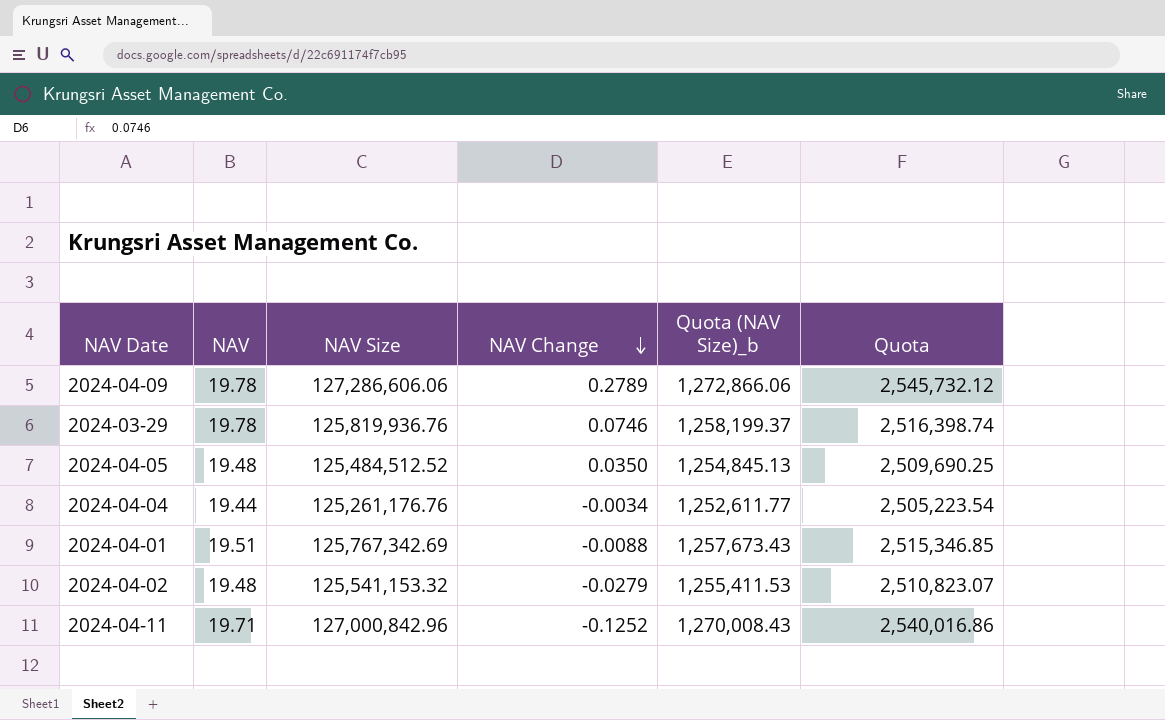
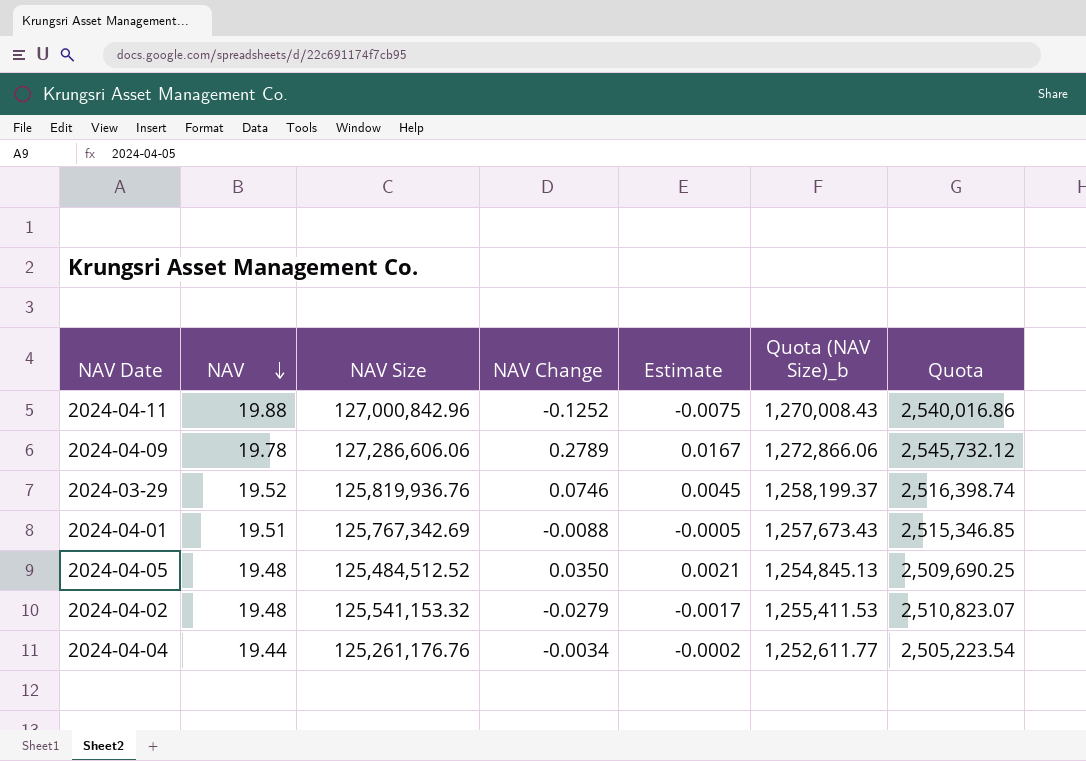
row order: NAV Change descending -> NAV descending
column Estimate | formula: none -> [NAV Change] * 0.06
2024-04-11 | NAV: 19.71 -> 19.88
2024-03-29 | NAV: 19.78 -> 19.52

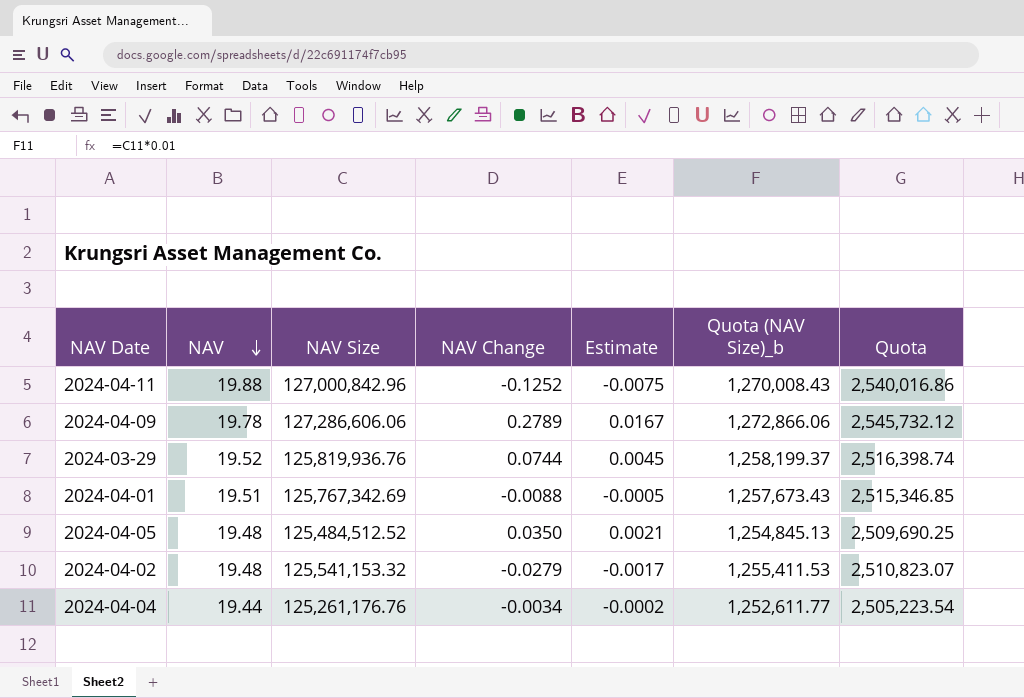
2024-03-29 | NAV Change: 0.0746 -> 0.0744

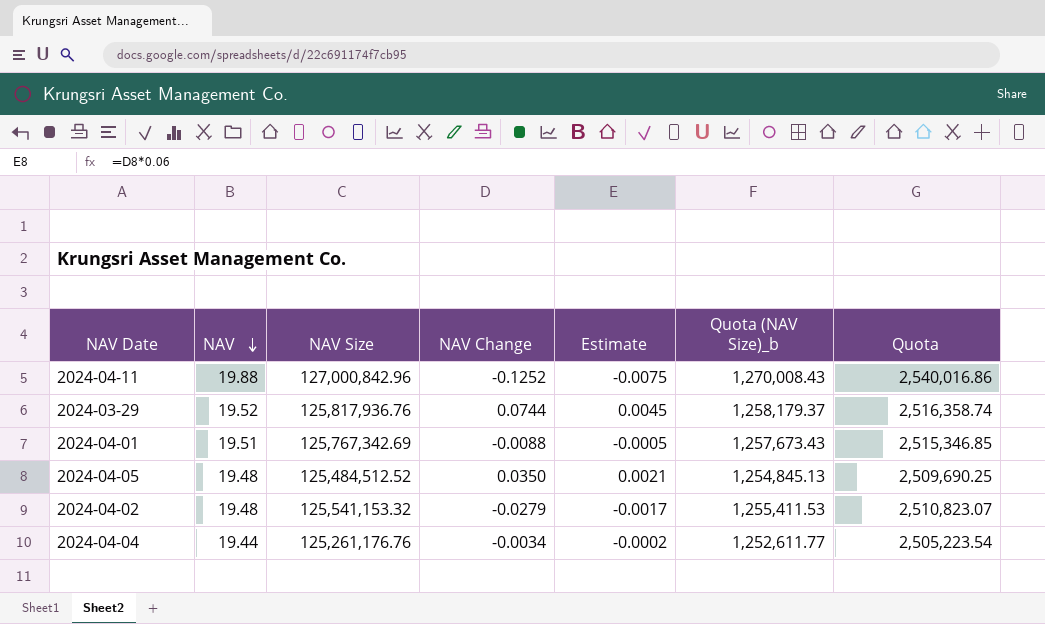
row 2024-04-09: 19.78 | 127,286,606.06 | 0.2789 | 0.0167 | 1,272,866.06 | 2,545,732.12 -> none
2024-03-29 | NAV Size: 125,819,936.76 -> 125,817,936.76
2024-03-29 | Quota (NAV Size)_b: 1,258,199.37 -> 1,258,179.37
2024-03-29 | Quota: 2,516,398.74 -> 2,516,358.74

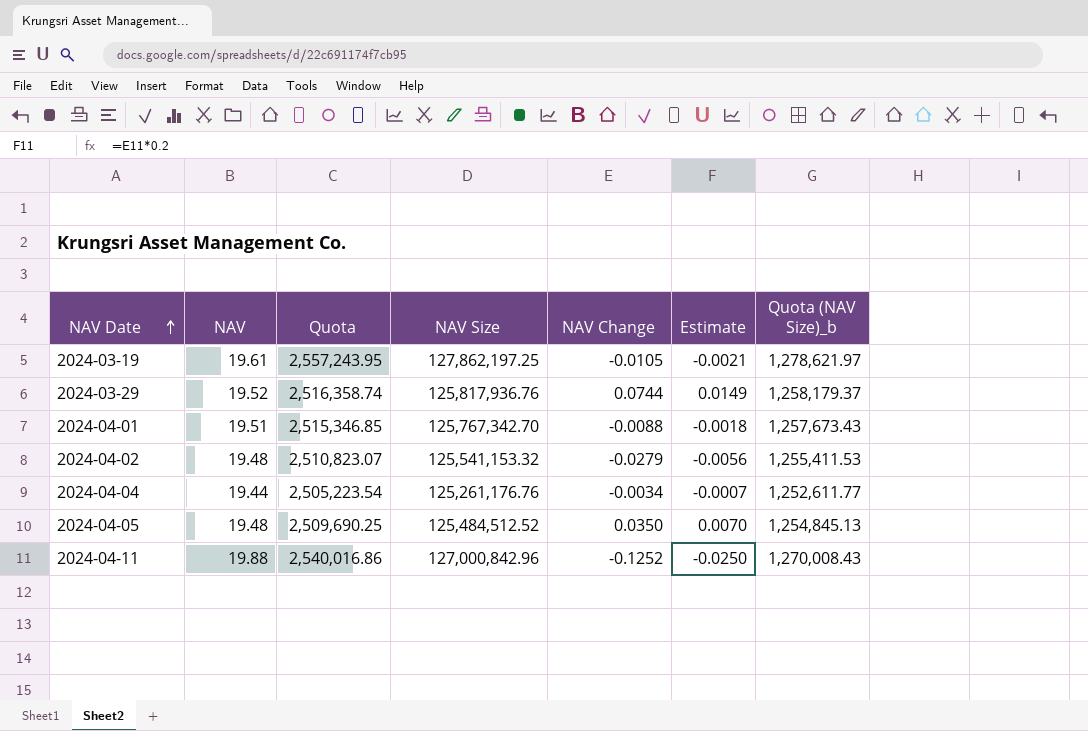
row order: NAV descending -> NAV Date ascending
column Quota | position: 7 -> 3
column Estimate | formula: [NAV Change] * 0.06 -> [NAV Change] * 0.2
row 2024-03-19: none -> 19.61 | 2,557,243.95 | 127,862,197.25 | -0.0105 | -0.0021 | 1,278,621.97
2024-04-01 | NAV Size: 125,767,342.69 -> 125,767,342.70

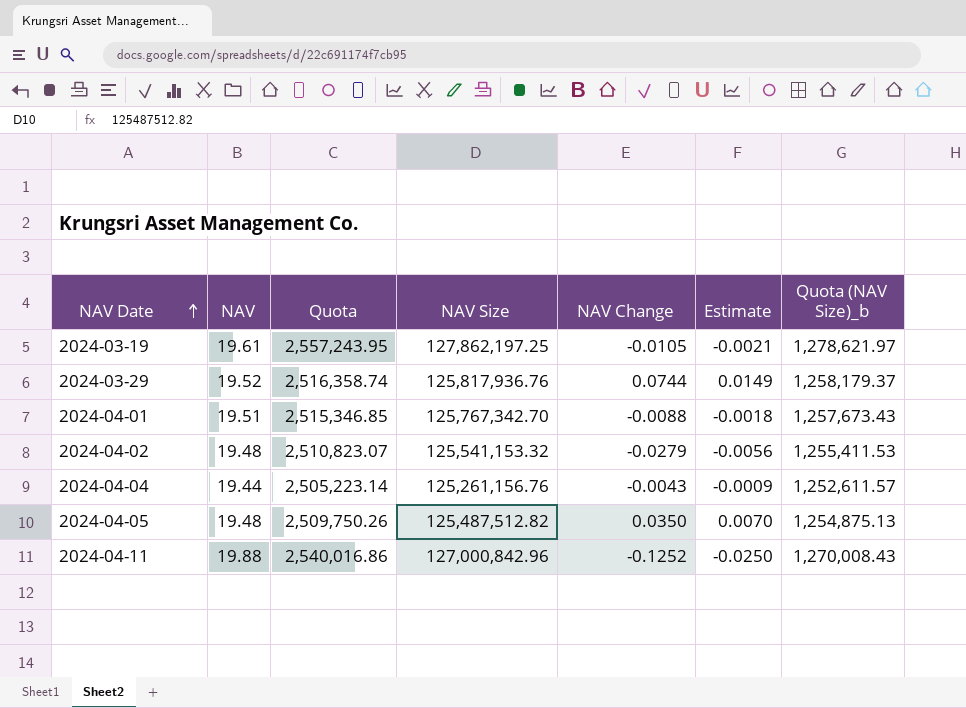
2024-04-04 | Quota: 2,505,223.54 -> 2,505,223.14
2024-04-04 | NAV Size: 125,261,176.76 -> 125,261,156.76
2024-04-04 | NAV Change: -0.0034 -> -0.0043
2024-04-04 | Estimate: -0.0007 -> -0.0009
2024-04-04 | Quota (NAV Size)_b: 1,252,611.77 -> 1,252,611.57
2024-04-05 | Quota: 2,509,690.25 -> 2,509,750.26
2024-04-05 | NAV Size: 125,484,512.52 -> 125,487,512.82
2024-04-05 | Quota (NAV Size)_b: 1,254,845.13 -> 1,254,875.13

